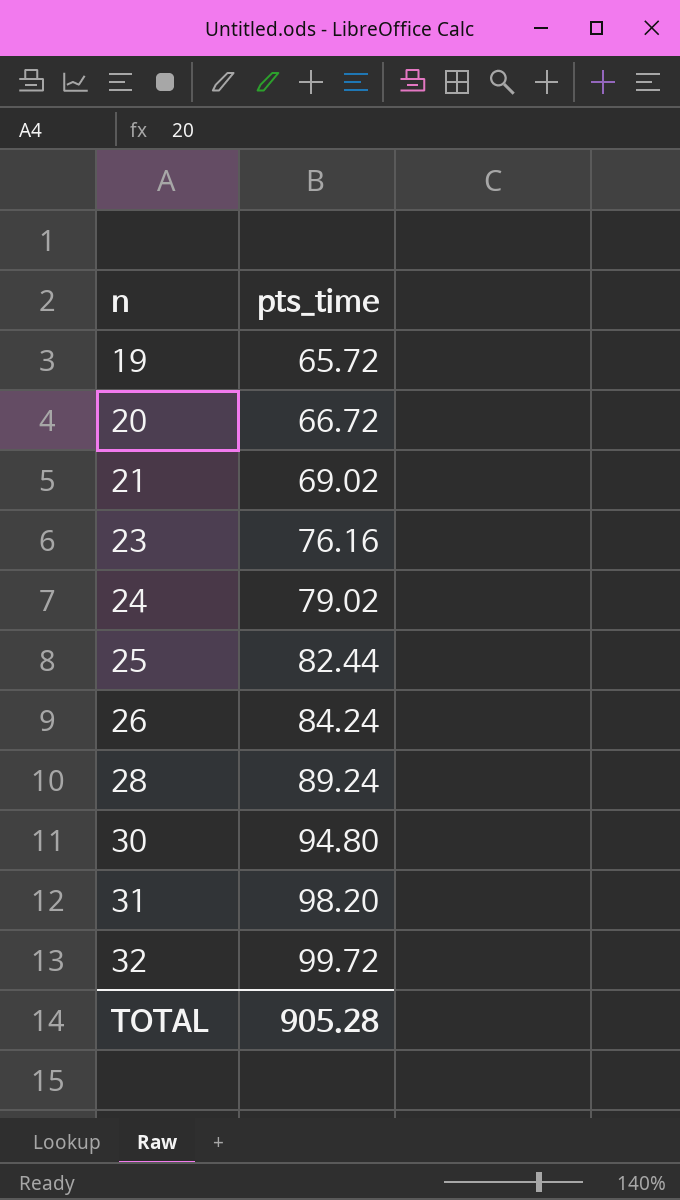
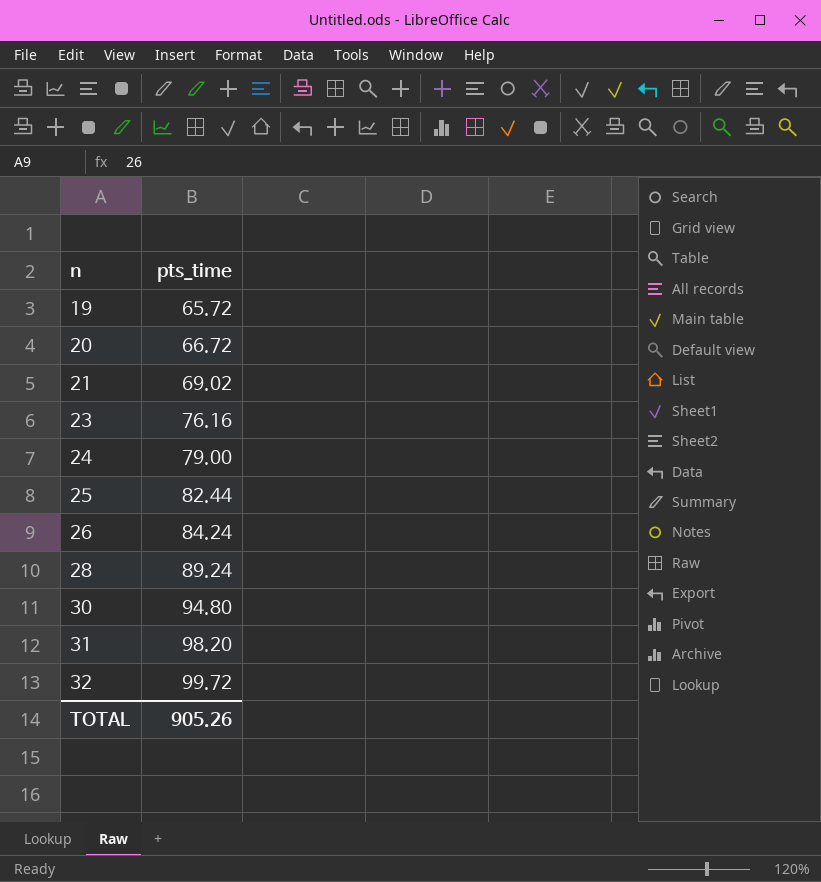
24 | pts_time: 79.02 -> 79.00
TOTAL | pts_time: 905.28 -> 905.26

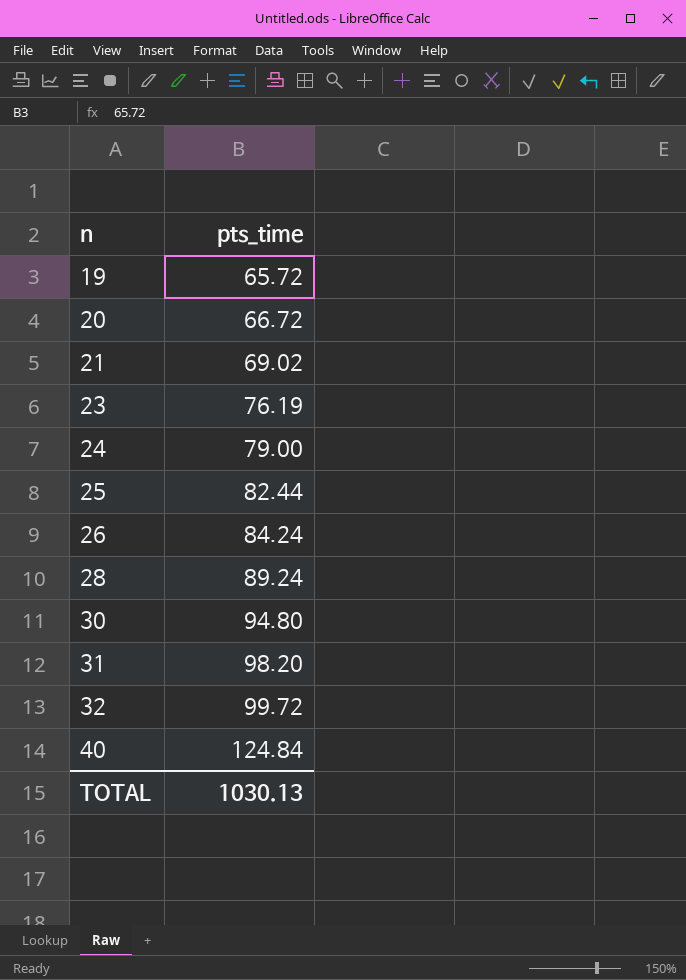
23 | pts_time: 76.16 -> 76.19
row 40: none -> 124.84
TOTAL | pts_time: 905.26 -> 1030.13

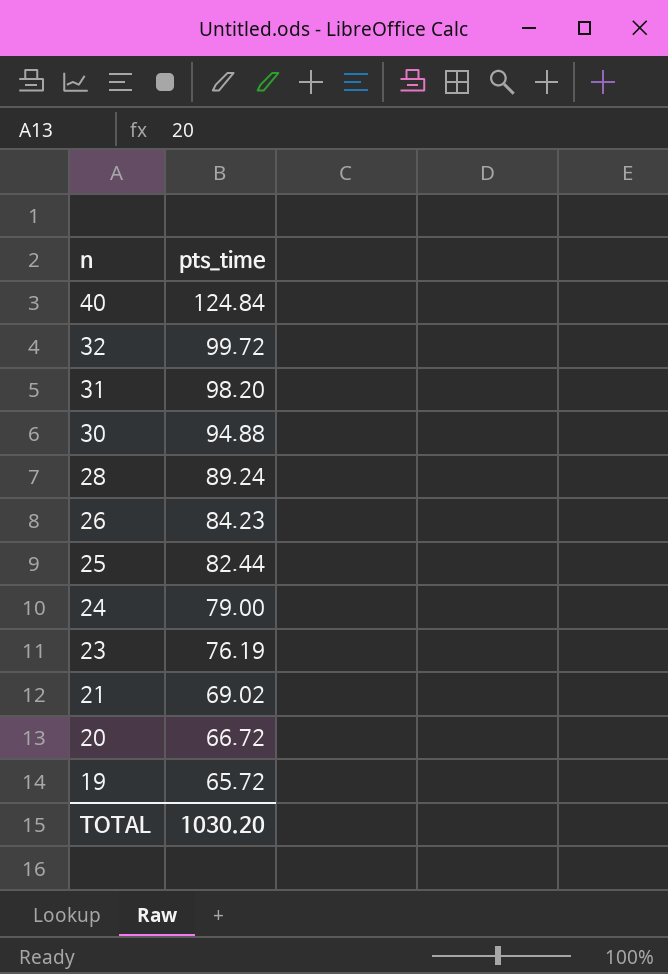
row order: n ascending -> n descending
30 | pts_time: 94.80 -> 94.88
26 | pts_time: 84.24 -> 84.23
TOTAL | pts_time: 1030.13 -> 1030.20

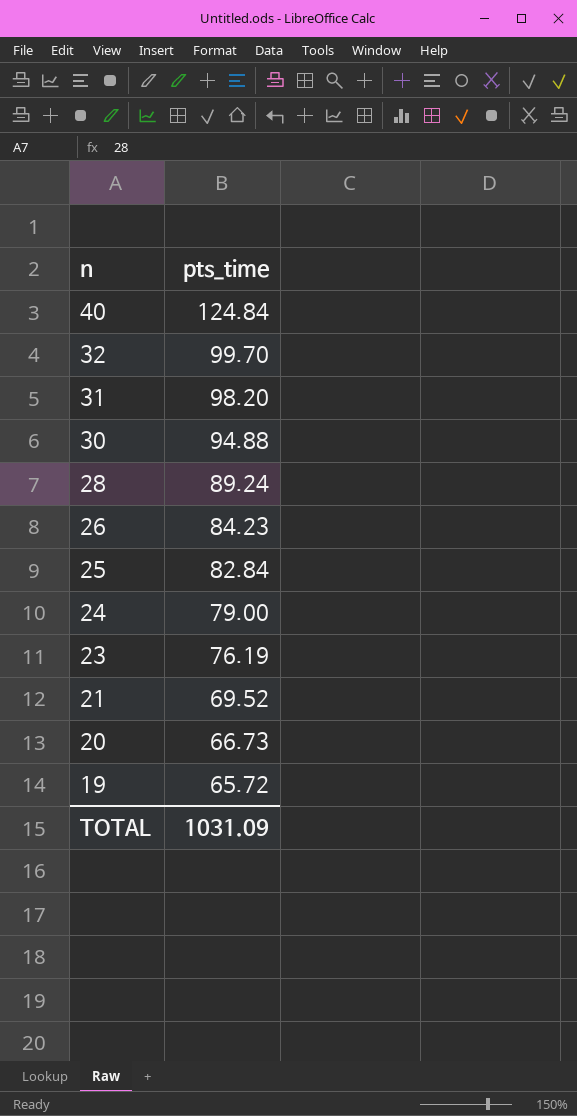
32 | pts_time: 99.72 -> 99.70
25 | pts_time: 82.44 -> 82.84
21 | pts_time: 69.02 -> 69.52
20 | pts_time: 66.72 -> 66.73
TOTAL | pts_time: 1030.20 -> 1031.09

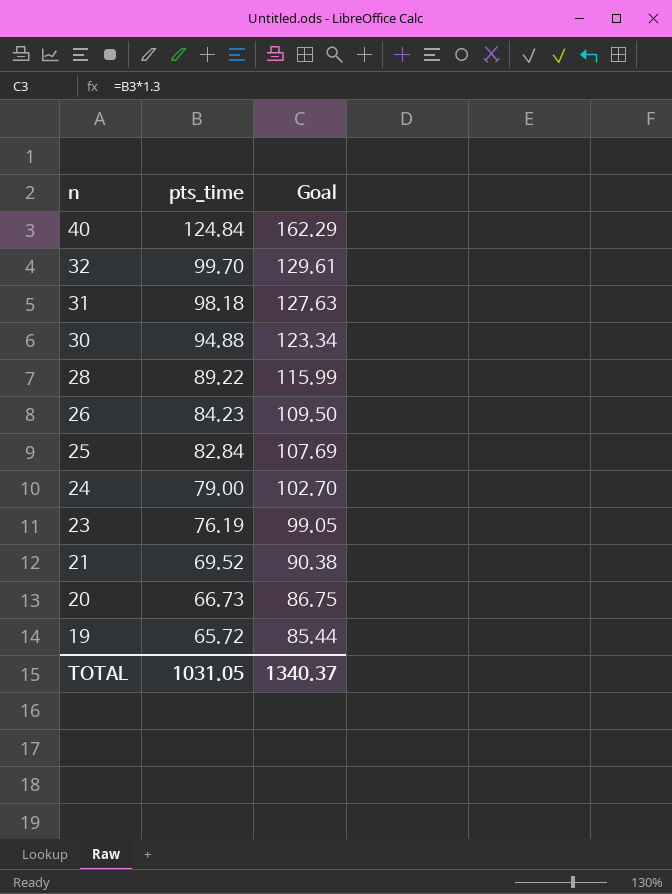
column Goal | formula: none -> [pts_time] * 1.3
31 | pts_time: 98.20 -> 98.18
28 | pts_time: 89.24 -> 89.22
TOTAL | pts_time: 1031.09 -> 1031.05

